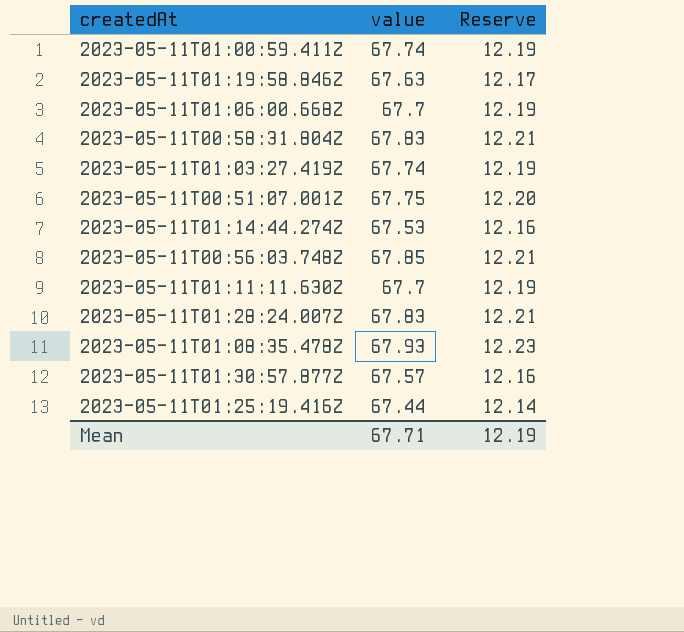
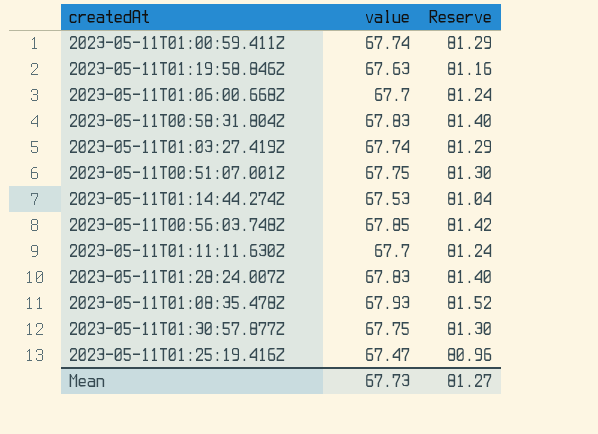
column Reserve | formula: [value] * 0.18 -> [value] * 1.2
2023-05-11T01:30:57.877Z | value: 67.57 -> 67.75
2023-05-11T01:25:19.416Z | value: 67.44 -> 67.47
Mean | value: 67.71 -> 67.73
Mean | Reserve: 12.19 -> 81.27

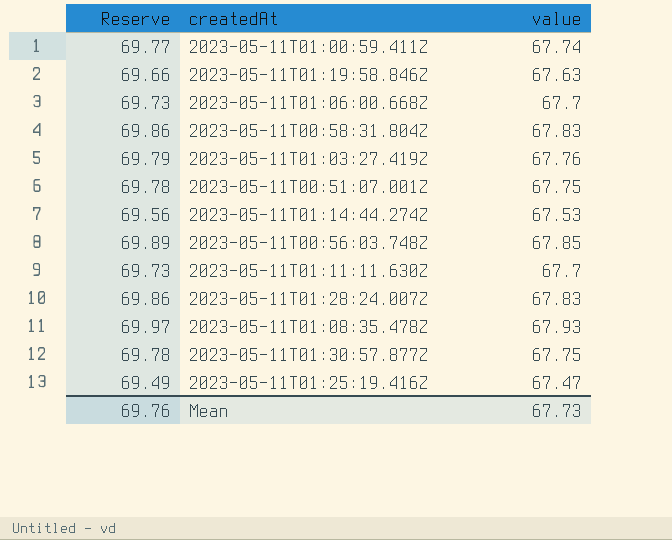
column Reserve | formula: [value] * 1.2 -> [value] * 1.03
column Reserve | position: 3 -> 1
2023-05-11T01:03:27.419Z | value: 67.74 -> 67.76
Mean | Reserve: 81.27 -> 69.76

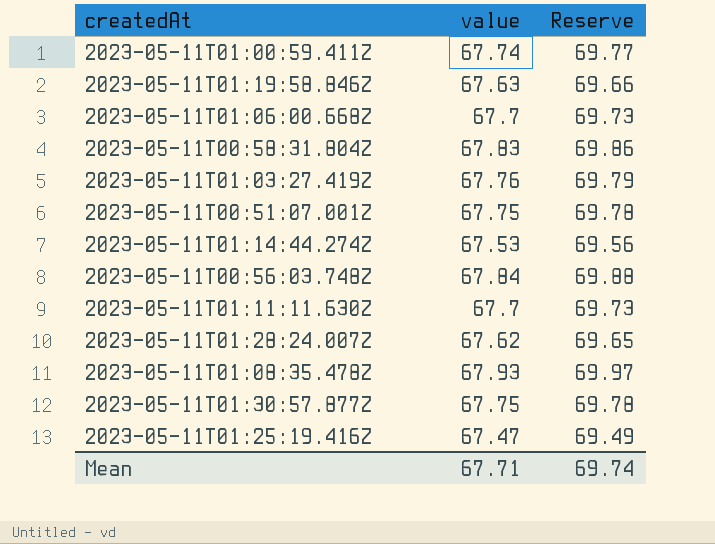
column Reserve | position: 1 -> 3
2023-05-11T00:56:03.748Z | value: 67.85 -> 67.84
2023-05-11T00:56:03.748Z | Reserve: 69.89 -> 69.88
2023-05-11T01:28:24.007Z | value: 67.83 -> 67.62
2023-05-11T01:28:24.007Z | Reserve: 69.86 -> 69.65
Mean | value: 67.73 -> 67.71
Mean | Reserve: 69.76 -> 69.74

